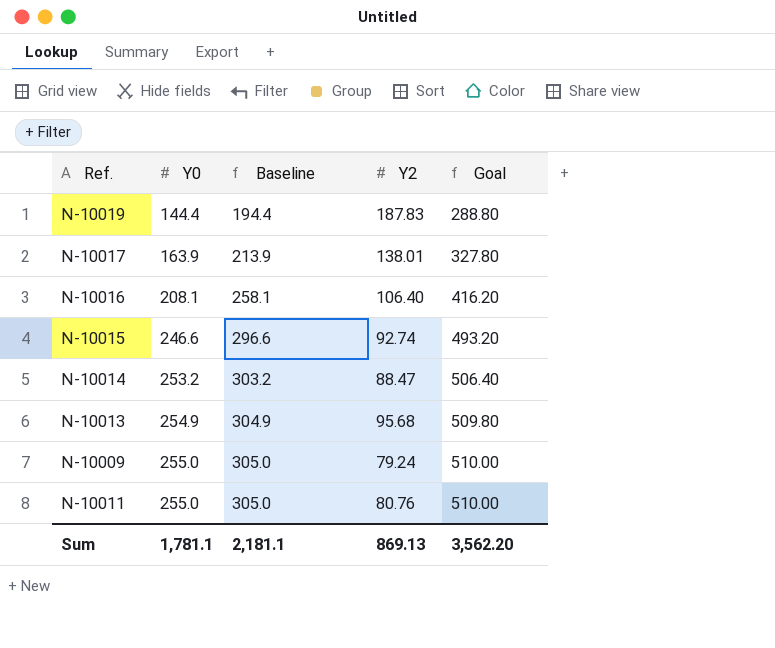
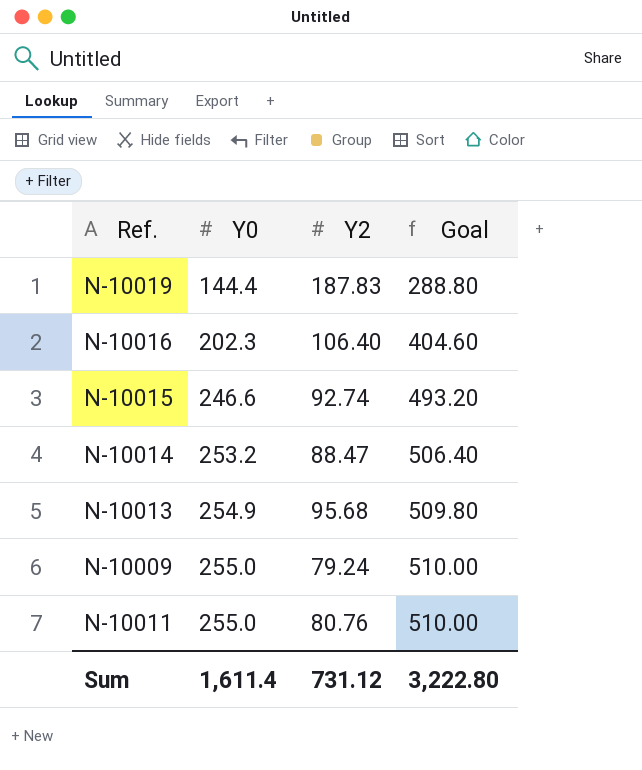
column Baseline | formula: [Y0] + 50 -> none
row N-10017: 163.9 | 213.9 | 138.01 | 327.80 -> none
N-10016 | Y0: 208.1 -> 202.3
N-10016 | Goal: 416.20 -> 404.60
Sum | Y0: 1,781.1 -> 1,611.4
Sum | Y2: 869.13 -> 731.12
Sum | Goal: 3,562.20 -> 3,222.80

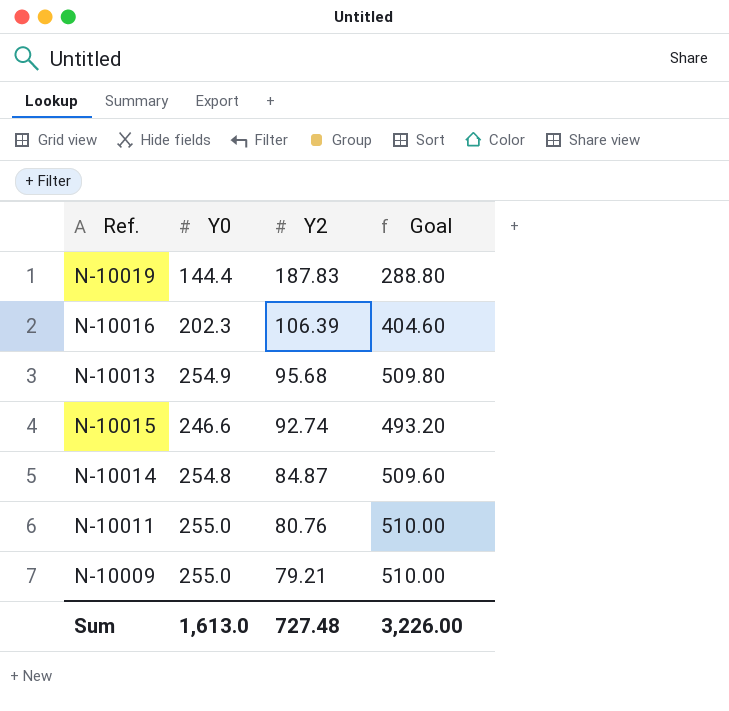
row order: Y0 ascending -> Y2 descending
N-10016 | Y2: 106.40 -> 106.39
N-10014 | Y0: 253.2 -> 254.8
N-10014 | Y2: 88.47 -> 84.87
N-10014 | Goal: 506.40 -> 509.60
N-10009 | Y2: 79.24 -> 79.21
Sum | Y0: 1,611.4 -> 1,613.0
Sum | Y2: 731.12 -> 727.48
Sum | Goal: 3,222.80 -> 3,226.00

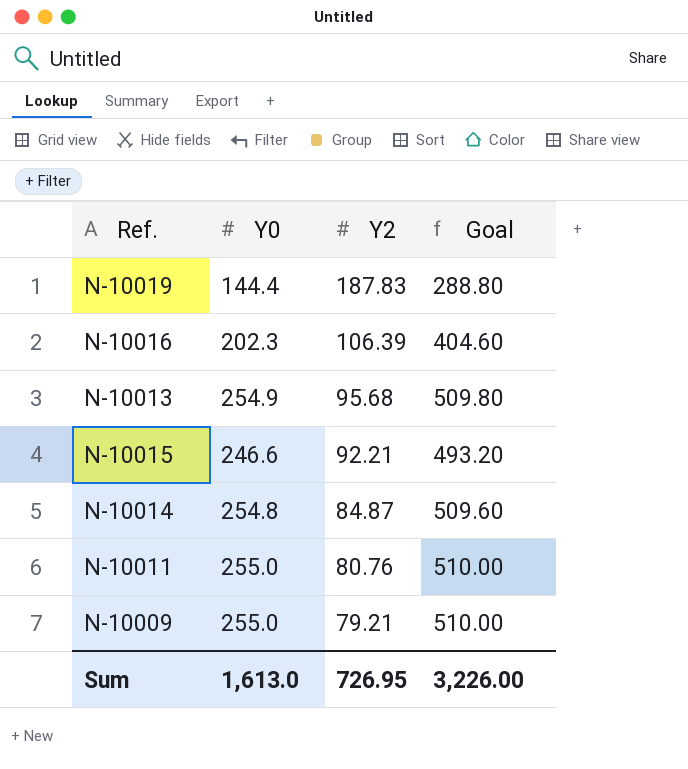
N-10015 | Y2: 92.74 -> 92.21
Sum | Y2: 727.48 -> 726.95

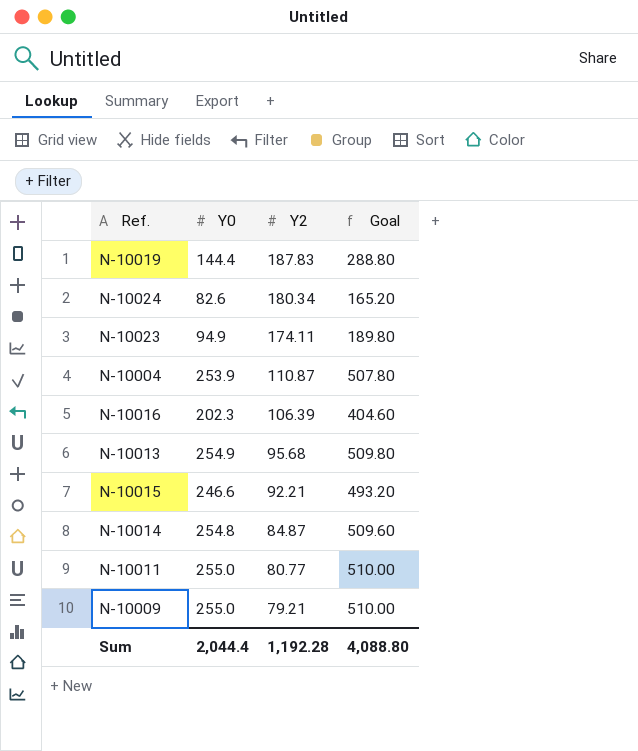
row N-10024: none -> 82.6 | 180.34 | 165.20
row N-10023: none -> 94.9 | 174.11 | 189.80
row N-10004: none -> 253.9 | 110.87 | 507.80
N-10011 | Y2: 80.76 -> 80.77
Sum | Y0: 1,613.0 -> 2,044.4
Sum | Y2: 726.95 -> 1,192.28
Sum | Goal: 3,226.00 -> 4,088.80

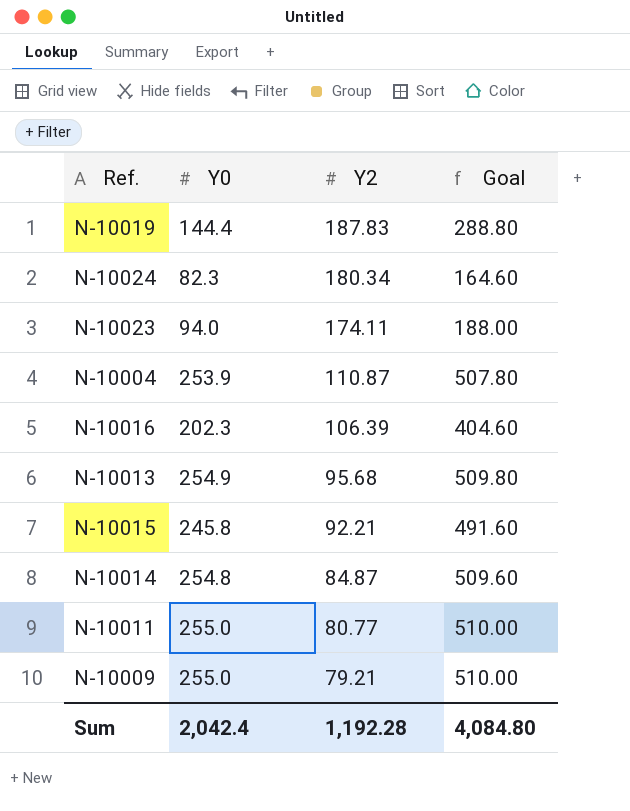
N-10024 | Y0: 82.6 -> 82.3
N-10024 | Goal: 165.20 -> 164.60
N-10023 | Y0: 94.9 -> 94.0
N-10023 | Goal: 189.80 -> 188.00
N-10015 | Y0: 246.6 -> 245.8
N-10015 | Goal: 493.20 -> 491.60
Sum | Y0: 2,044.4 -> 2,042.4
Sum | Goal: 4,088.80 -> 4,084.80

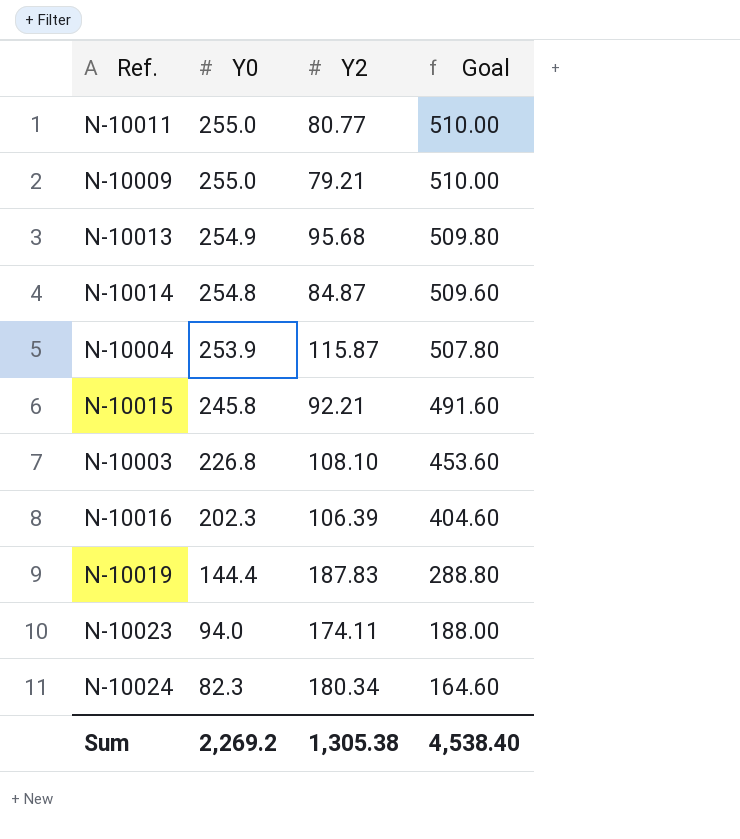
row order: Y2 descending -> Y0 descending
N-10004 | Y2: 110.87 -> 115.87
row N-10003: none -> 226.8 | 108.10 | 453.60
Sum | Y0: 2,042.4 -> 2,269.2
Sum | Y2: 1,192.28 -> 1,305.38
Sum | Goal: 4,084.80 -> 4,538.40

